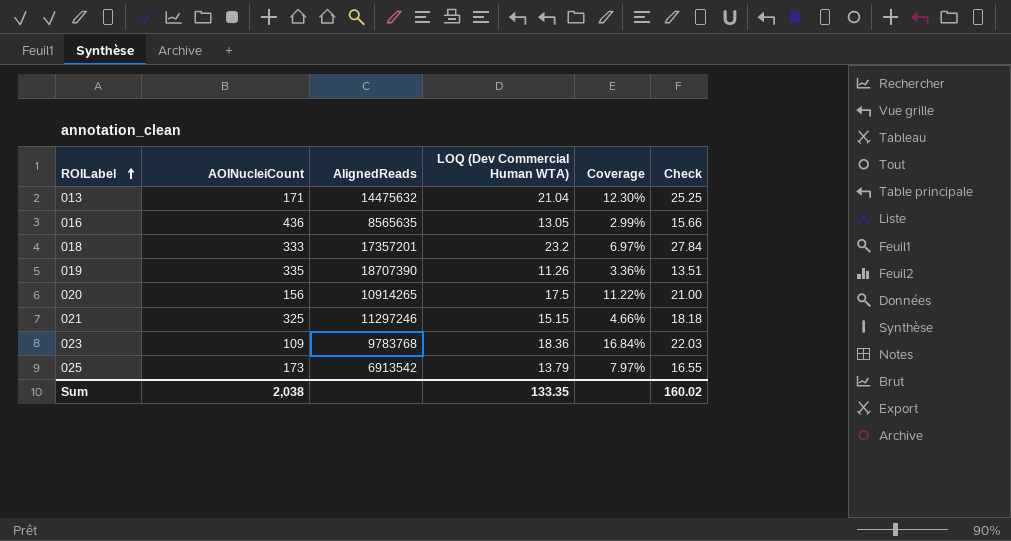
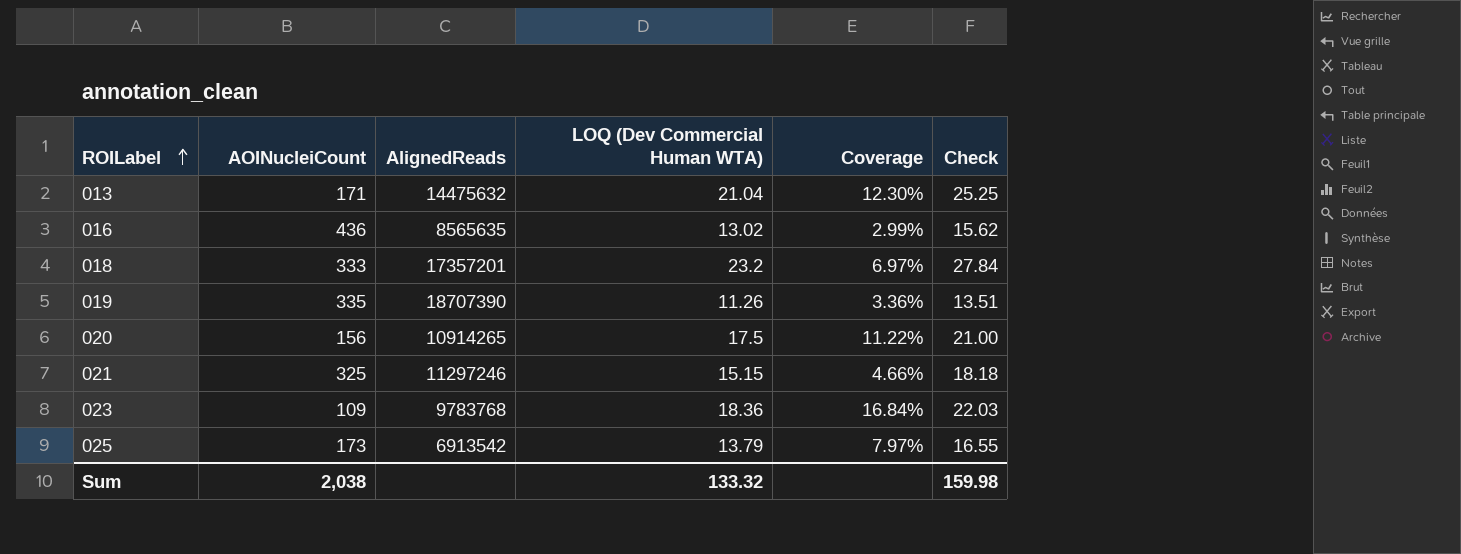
016 | LOQ (Dev Commercial Human WTA): 13.05 -> 13.02
016 | Check: 15.66 -> 15.62
Sum | LOQ (Dev Commercial Human WTA): 133.35 -> 133.32
Sum | Check: 160.02 -> 159.98

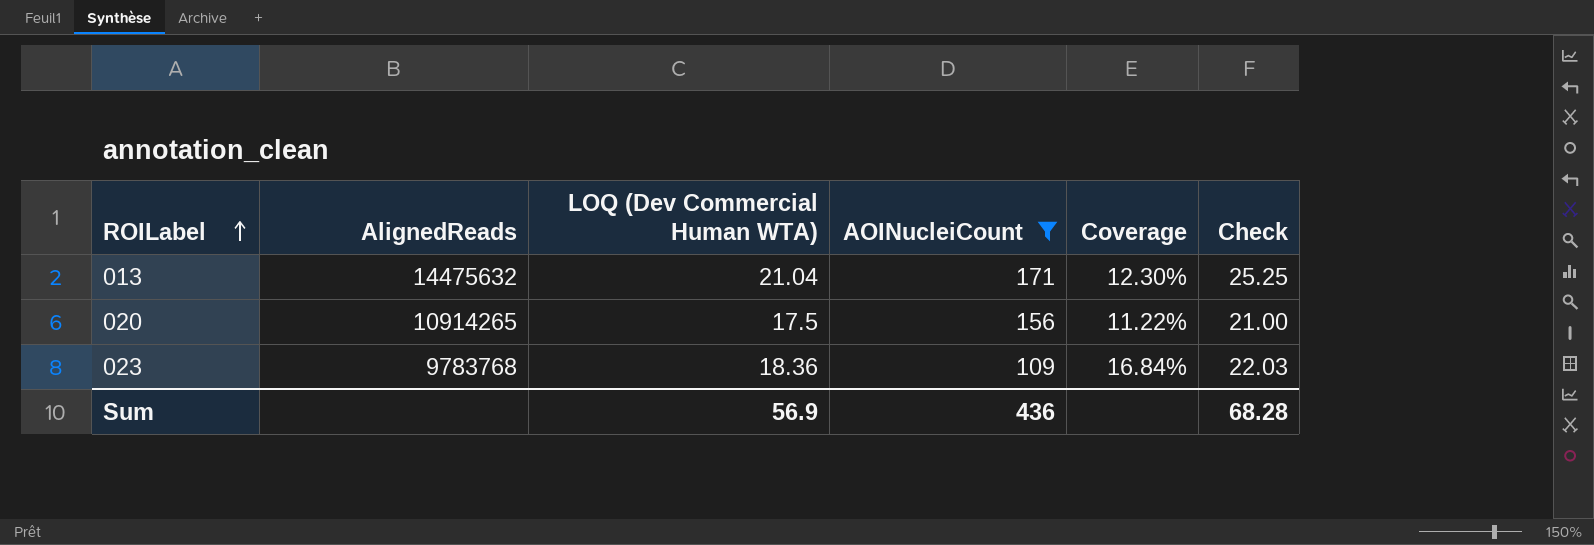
filter: none -> AOINucleiCount <= 171
column AOINucleiCount | position: 2 -> 4
Sum | LOQ (Dev Commercial Human WTA): 133.32 -> 56.9
Sum | AOINucleiCount: 2,038 -> 436
Sum | Check: 159.98 -> 68.28

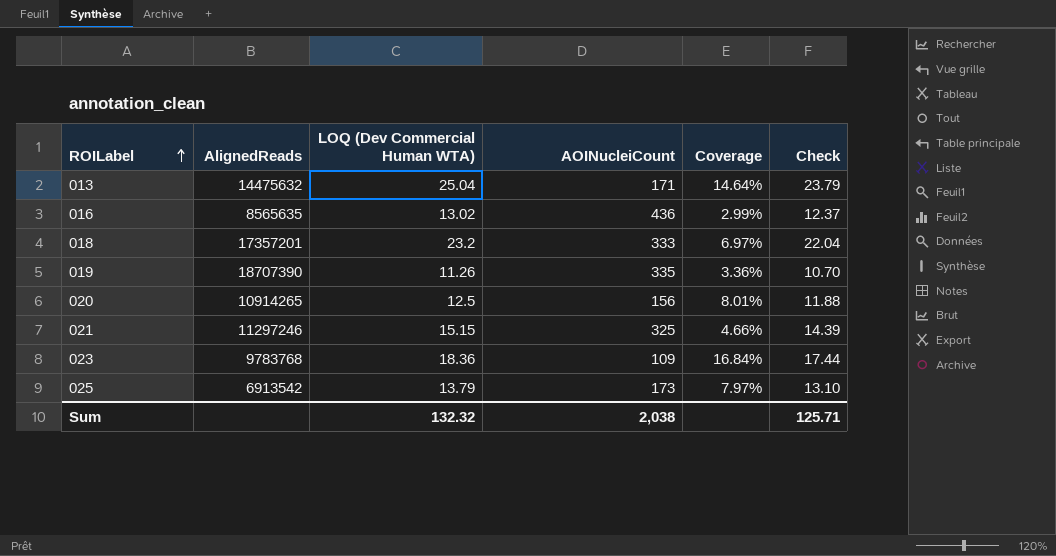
filter: AOINucleiCount <= 171 -> none
column Check | formula: [LOQ (Dev Commercial Human WTA)] * 1.2 -> [LOQ (Dev Commercial Human WTA)] * 0.95
013 | LOQ (Dev Commercial Human WTA): 21.04 -> 25.04
013 | Coverage: 12.30% -> 14.64%
020 | LOQ (Dev Commercial Human WTA): 17.5 -> 12.5
020 | Coverage: 11.22% -> 8.01%
Sum | LOQ (Dev Commercial Human WTA): 56.9 -> 132.32
Sum | AOINucleiCount: 436 -> 2,038
Sum | Check: 68.28 -> 125.71

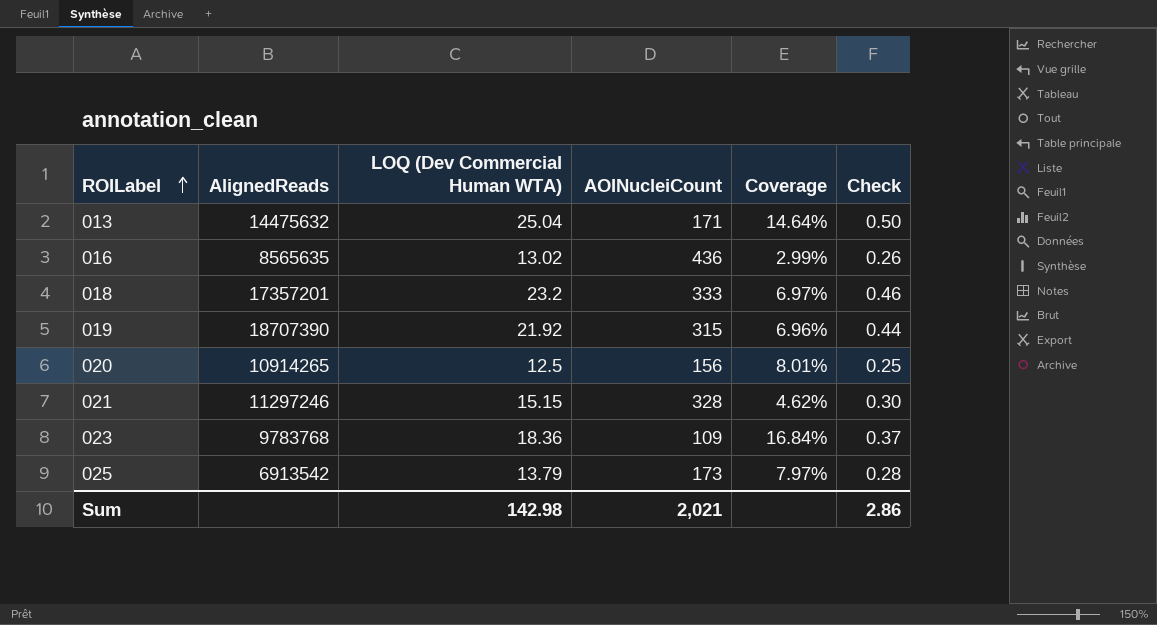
column Check | formula: [LOQ (Dev Commercial Human WTA)] * 0.95 -> [LOQ (Dev Commercial Human WTA)] * 0.02
019 | LOQ (Dev Commercial Human WTA): 11.26 -> 21.92
019 | AOINucleiCount: 335 -> 315
019 | Coverage: 3.36% -> 6.96%
021 | AOINucleiCount: 325 -> 328
021 | Coverage: 4.66% -> 4.62%
Sum | LOQ (Dev Commercial Human WTA): 132.32 -> 142.98
Sum | AOINucleiCount: 2,038 -> 2,021
Sum | Check: 125.71 -> 2.86

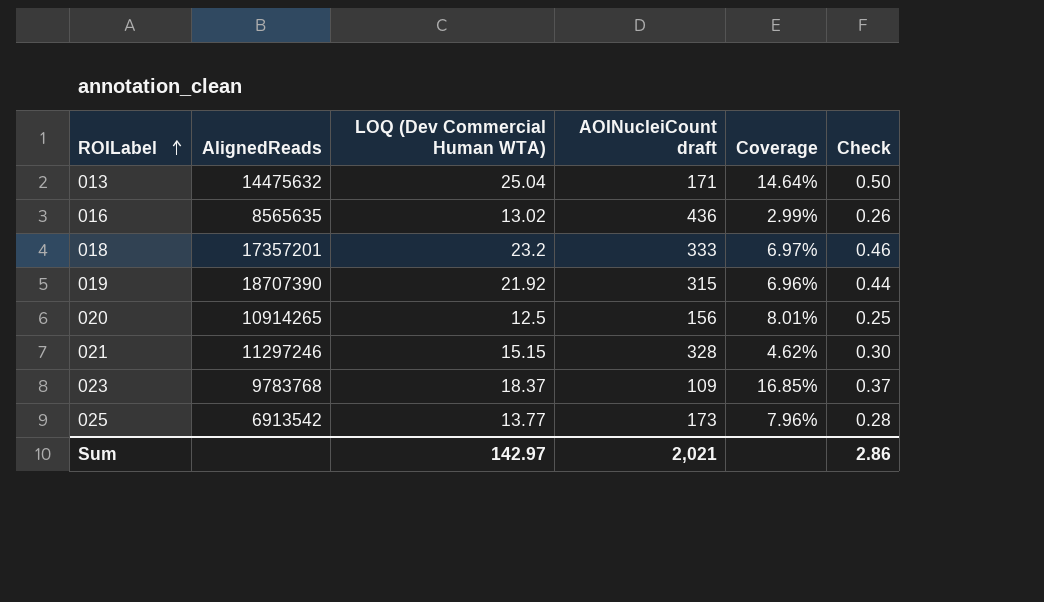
column name: AOINucleiCount -> AOINucleiCount draft
023 | LOQ (Dev Commercial Human WTA): 18.36 -> 18.37
023 | Coverage: 16.84% -> 16.85%
025 | LOQ (Dev Commercial Human WTA): 13.79 -> 13.77
025 | Coverage: 7.97% -> 7.96%
Sum | LOQ (Dev Commercial Human WTA): 142.98 -> 142.97

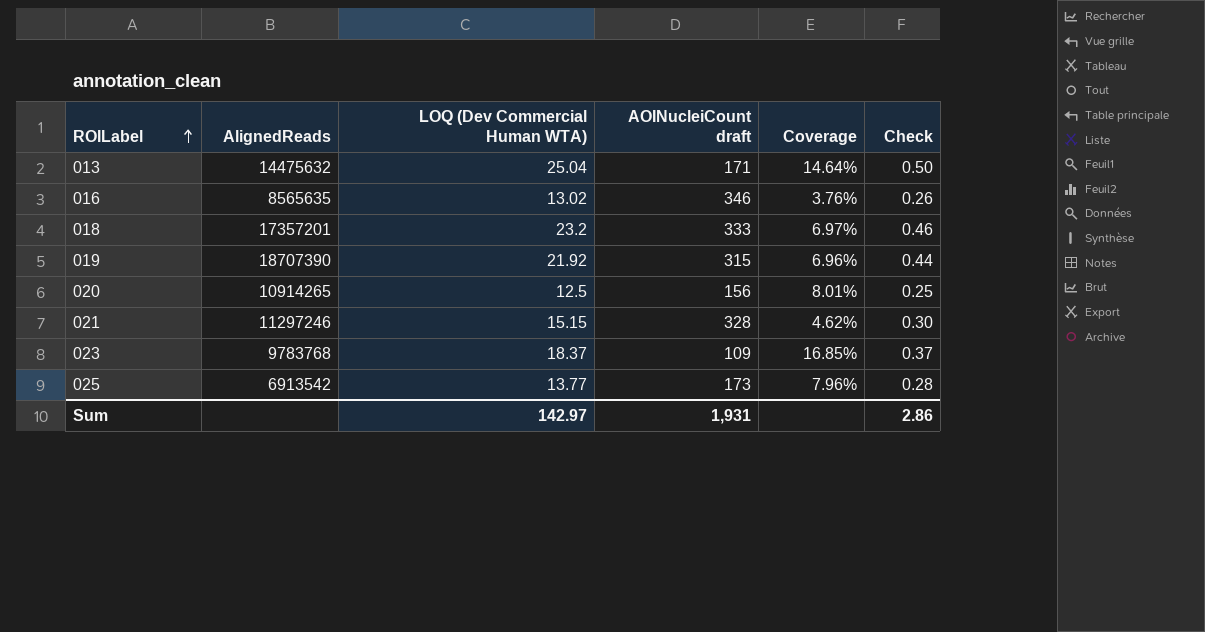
016 | AOINucleiCount draft: 436 -> 346
016 | Coverage: 2.99% -> 3.76%
Sum | AOINucleiCount draft: 2,021 -> 1,931

